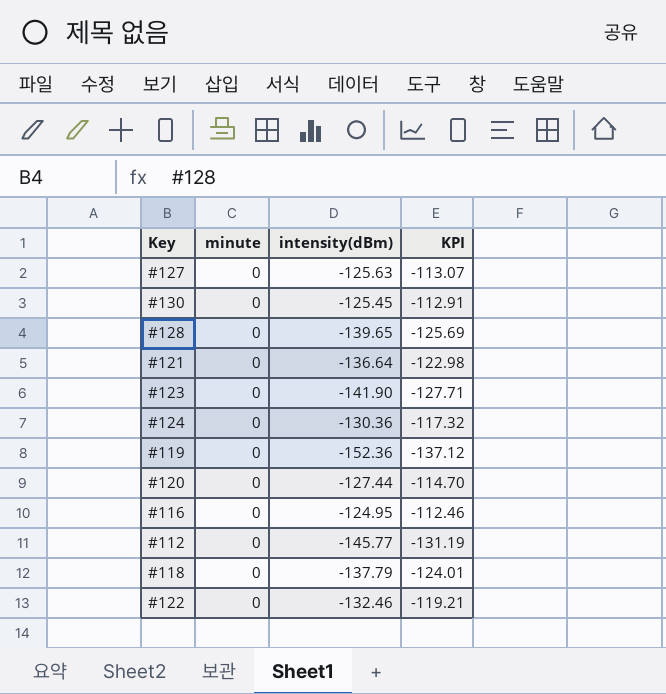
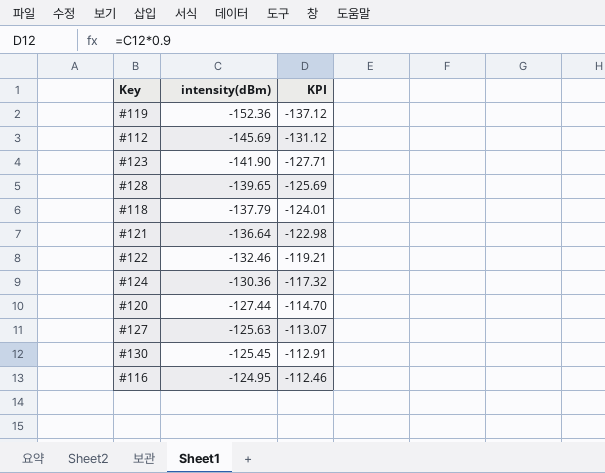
row order: none -> intensity(dBm) ascending
column minute | position: 2 -> none
#112 | intensity(dBm): -145.77 -> -145.69
#112 | KPI: -131.19 -> -131.12

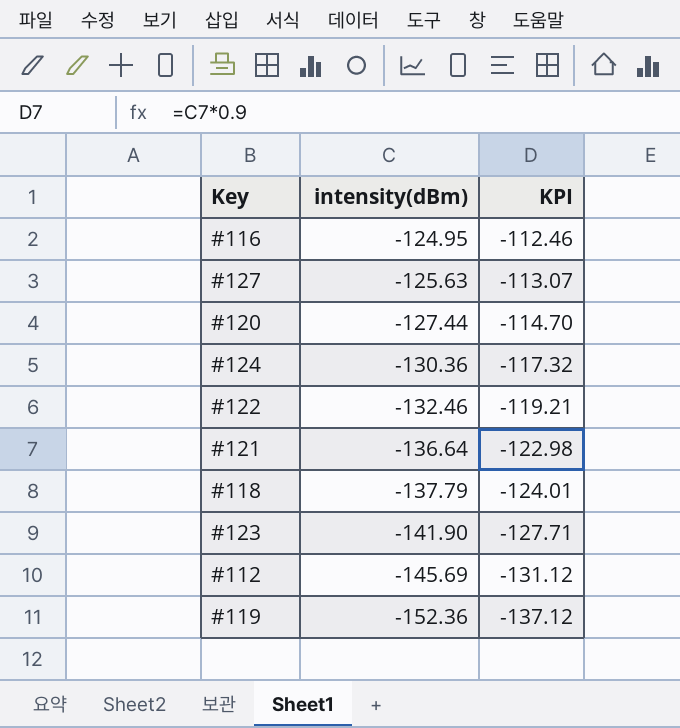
row order: intensity(dBm) ascending -> intensity(dBm) descending
row #128: -139.65 | -125.69 -> none
row #130: -125.45 | -112.91 -> none

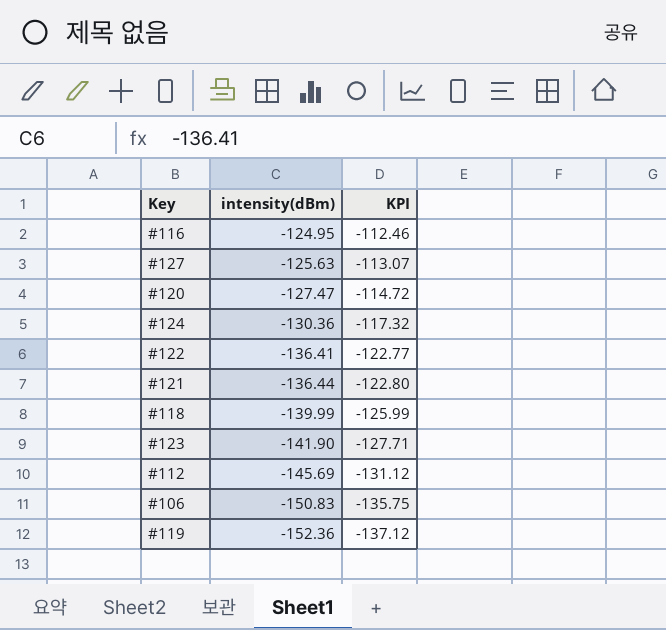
#120 | intensity(dBm): -127.44 -> -127.47
#120 | KPI: -114.70 -> -114.72
#122 | intensity(dBm): -132.46 -> -136.41
#122 | KPI: -119.21 -> -122.77
#121 | intensity(dBm): -136.64 -> -136.44
#121 | KPI: -122.98 -> -122.80
#118 | intensity(dBm): -137.79 -> -139.99
#118 | KPI: -124.01 -> -125.99
row #106: none -> -150.83 | -135.75

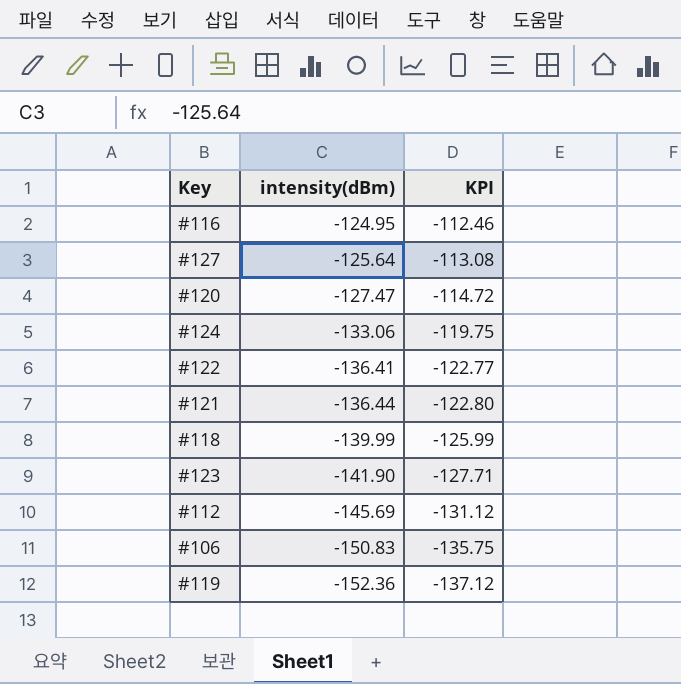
#127 | intensity(dBm): -125.63 -> -125.64
#127 | KPI: -113.07 -> -113.08
#124 | intensity(dBm): -130.36 -> -133.06
#124 | KPI: -117.32 -> -119.75

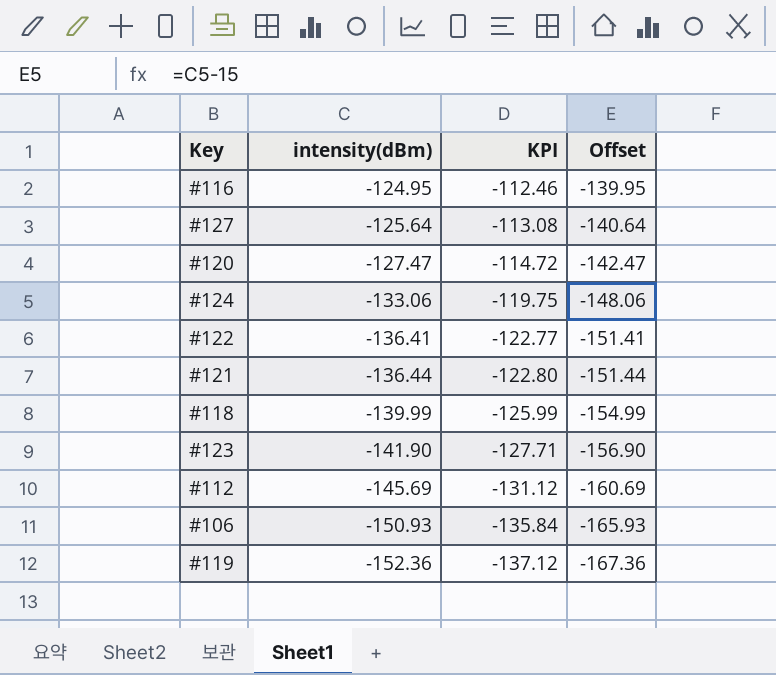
column Offset | formula: none -> [intensity(dBm)] - 15
#106 | intensity(dBm): -150.83 -> -150.93
#106 | KPI: -135.75 -> -135.84

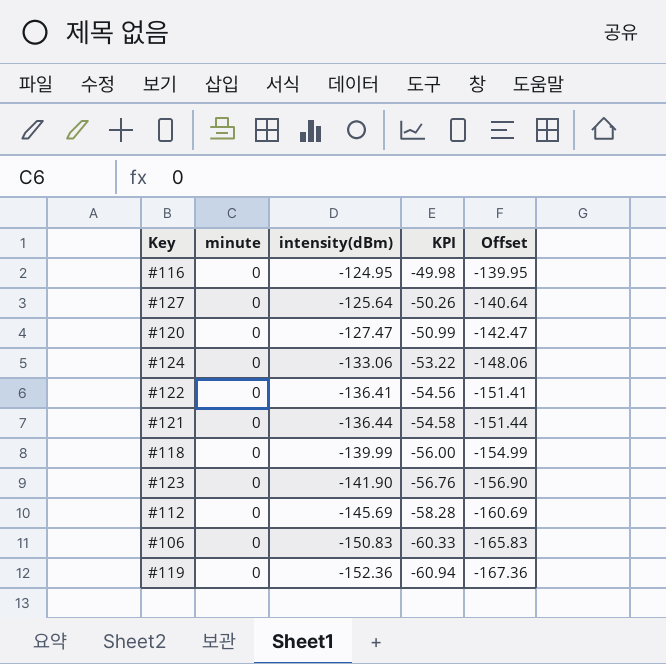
column minute | position: none -> 2
column KPI | formula: [intensity(dBm)] * 0.9 -> [intensity(dBm)] * 0.4
#106 | intensity(dBm): -150.93 -> -150.83
#106 | Offset: -165.93 -> -165.83

